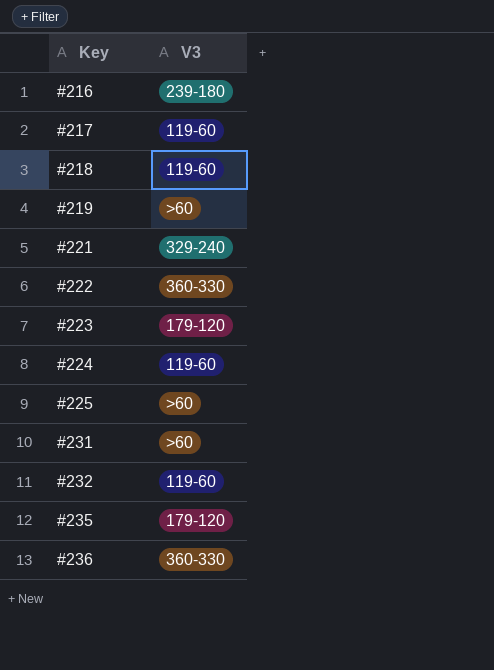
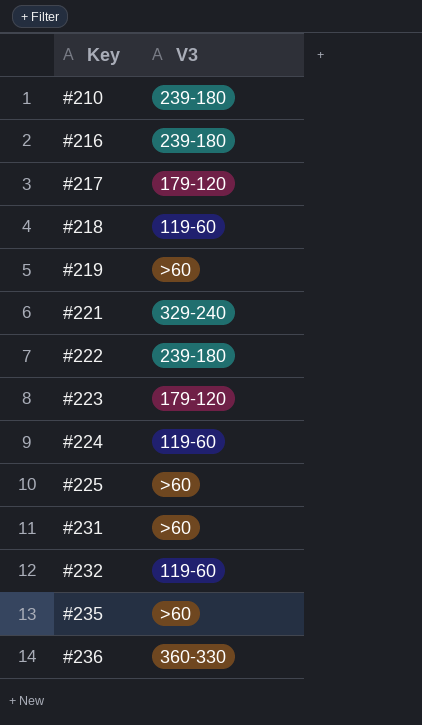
row #210: none -> 239-180
#217 | V3: 119-60 -> 179-120
#222 | V3: 360-330 -> 239-180
#235 | V3: 179-120 -> >60

